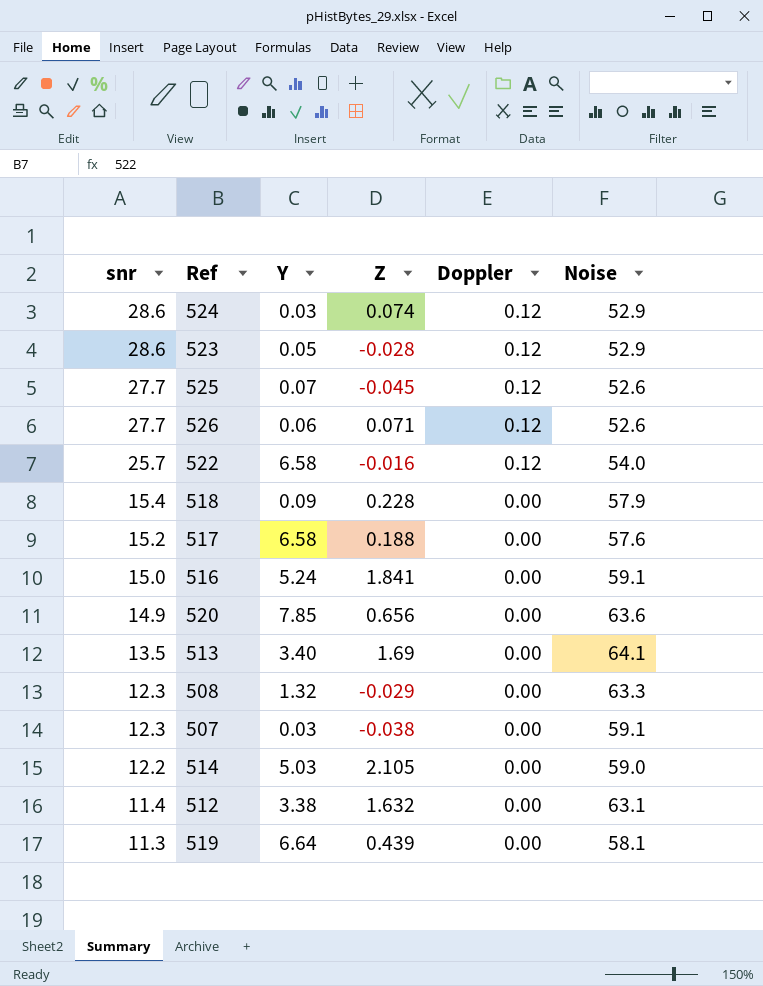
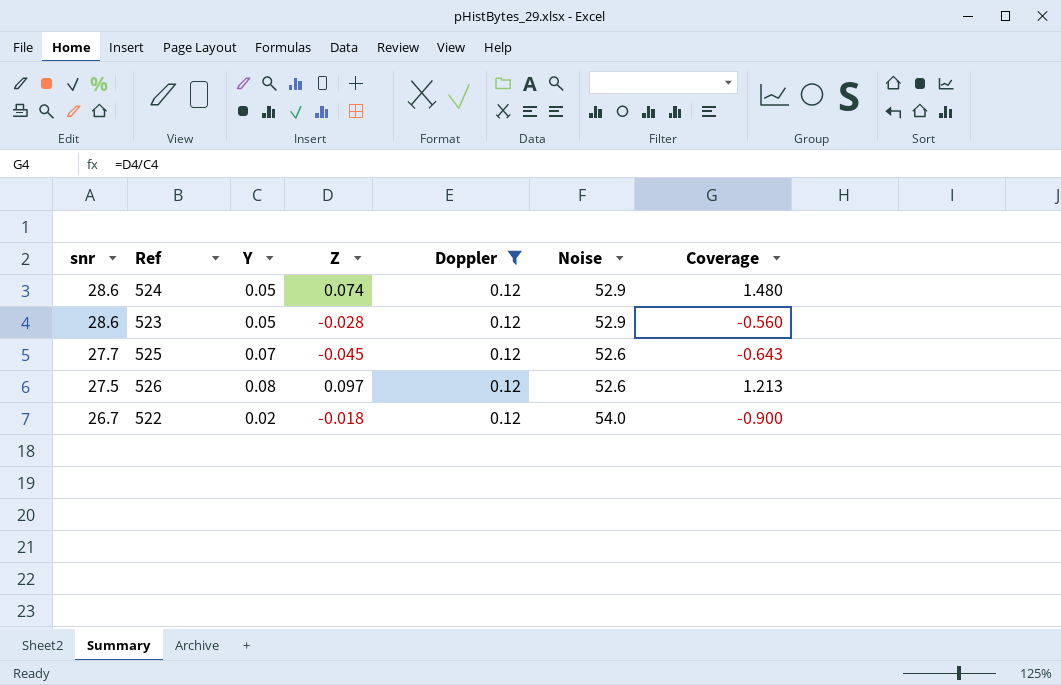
filter: none -> Doppler = 0.12
column Coverage | formula: none -> [Z] / [Y]
524 | Y: 0.03 -> 0.05
526 | snr: 27.7 -> 27.5
526 | Y: 0.06 -> 0.08
526 | Z: 0.071 -> 0.097
522 | snr: 25.7 -> 26.7
522 | Y: 6.58 -> 0.02
522 | Z: -0.016 -> -0.018

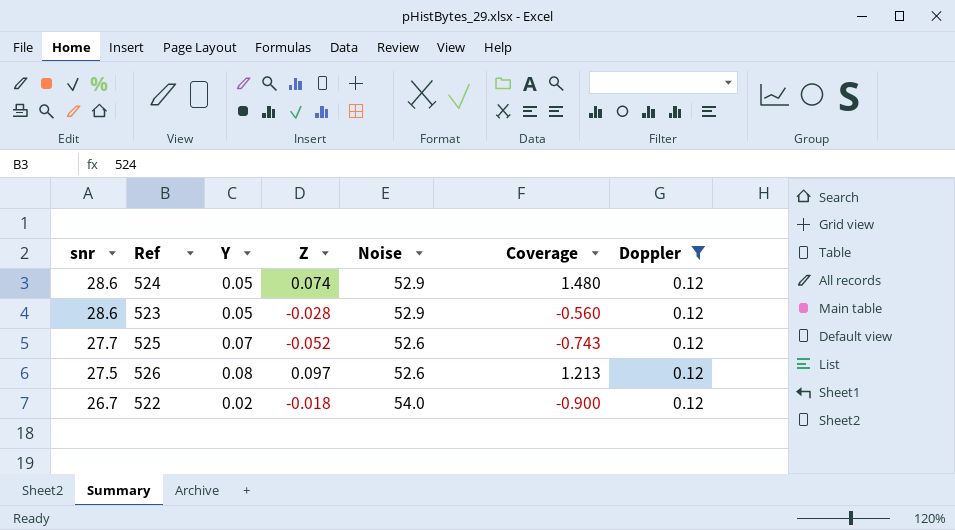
column Doppler | position: 5 -> 7
525 | Z: -0.045 -> -0.052
525 | Coverage: -0.643 -> -0.743

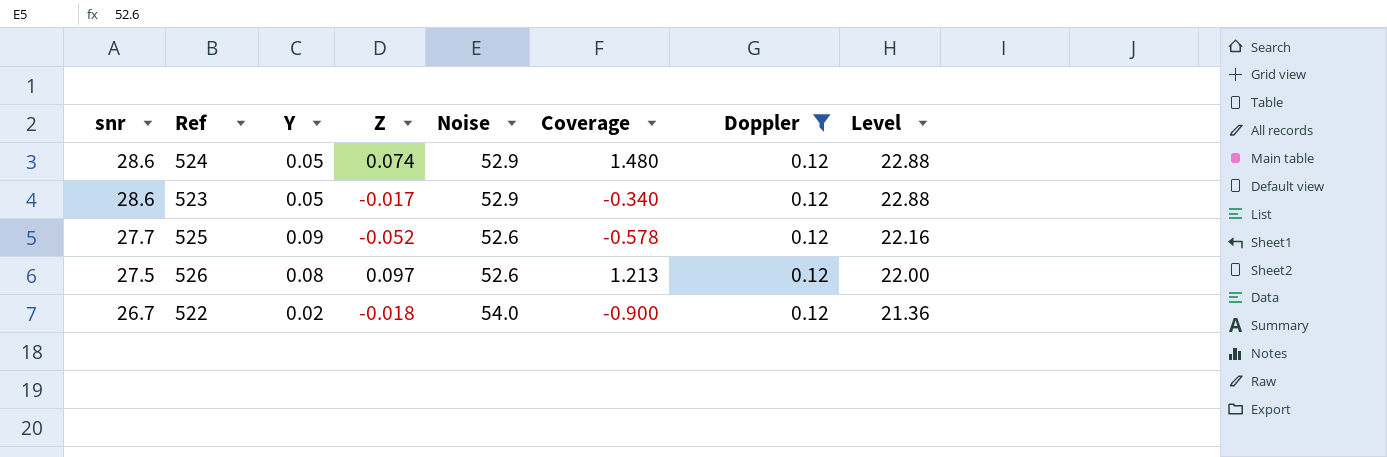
column Level | formula: none -> [snr] * 0.8
523 | Z: -0.028 -> -0.017
523 | Coverage: -0.560 -> -0.340
525 | Y: 0.07 -> 0.09
525 | Coverage: -0.743 -> -0.578

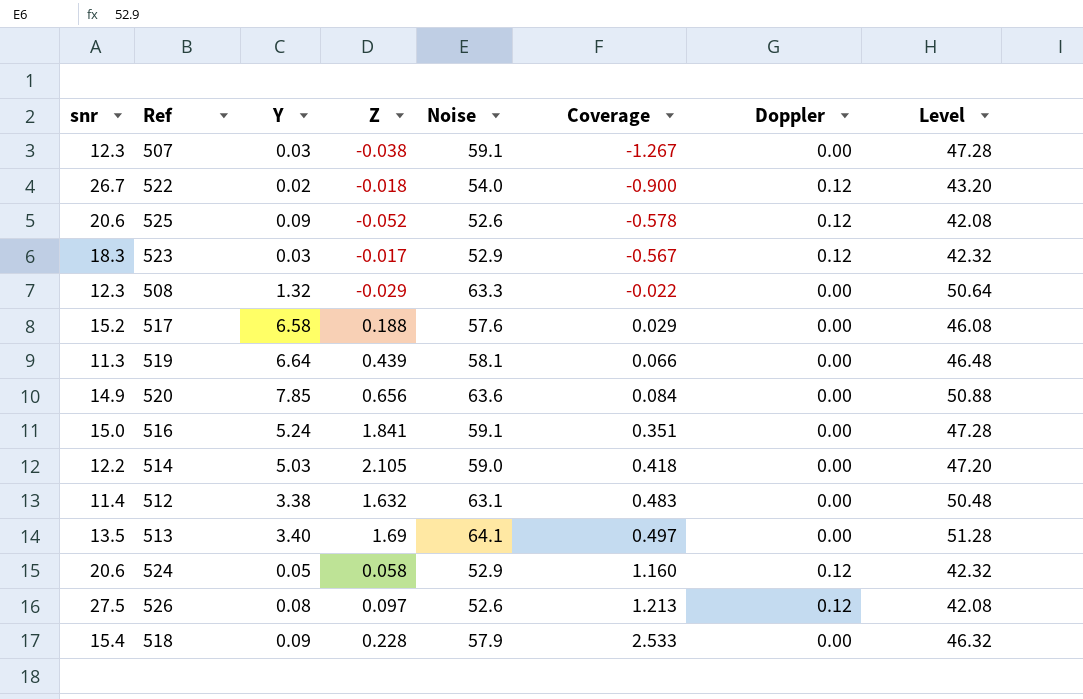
filter: Doppler = 0.12 -> none
row order: snr descending -> Coverage ascending
column Level | formula: [snr] * 0.8 -> [Noise] * 0.8
525 | snr: 27.7 -> 20.6
523 | snr: 28.6 -> 18.3
523 | Y: 0.05 -> 0.03
523 | Coverage: -0.340 -> -0.567
524 | snr: 28.6 -> 20.6
524 | Z: 0.074 -> 0.058
524 | Coverage: 1.480 -> 1.160

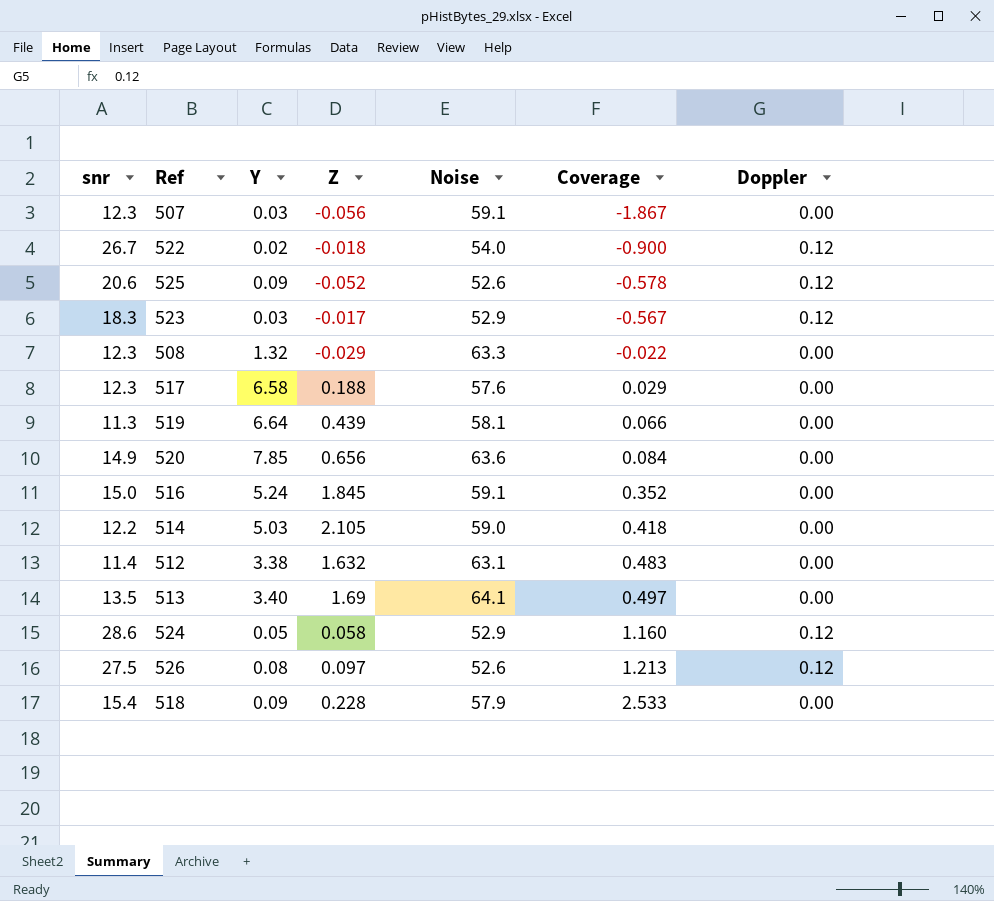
column Level | formula: [Noise] * 0.8 -> none
507 | Z: -0.038 -> -0.056
507 | Coverage: -1.267 -> -1.867
517 | snr: 15.2 -> 12.3
516 | Z: 1.841 -> 1.845
516 | Coverage: 0.351 -> 0.352
524 | snr: 20.6 -> 28.6

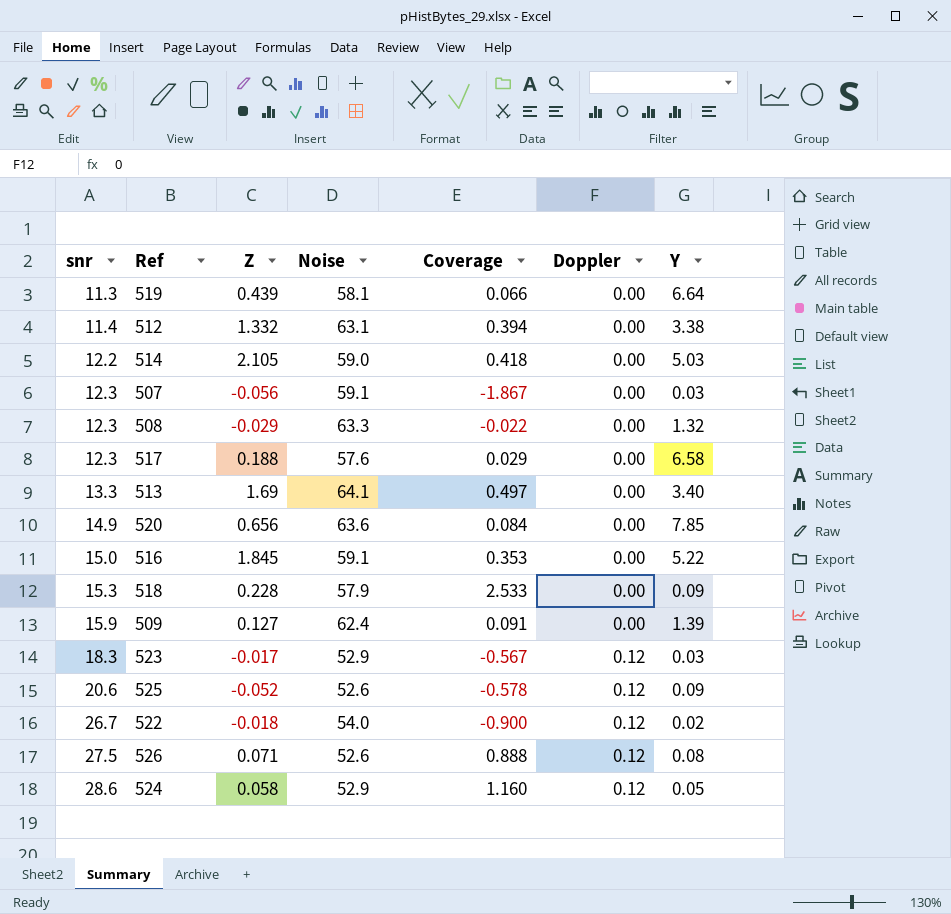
row order: Coverage ascending -> snr ascending
column Y | position: 3 -> 7
512 | Z: 1.632 -> 1.332
512 | Coverage: 0.483 -> 0.394
513 | snr: 13.5 -> 13.3
516 | Coverage: 0.352 -> 0.353
516 | Y: 5.24 -> 5.22
518 | snr: 15.4 -> 15.3
row 509: none -> 15.9 | 0.127 | 62.4 | 0.091 | 0.00 | 1.39
526 | Z: 0.097 -> 0.071
526 | Coverage: 1.213 -> 0.888

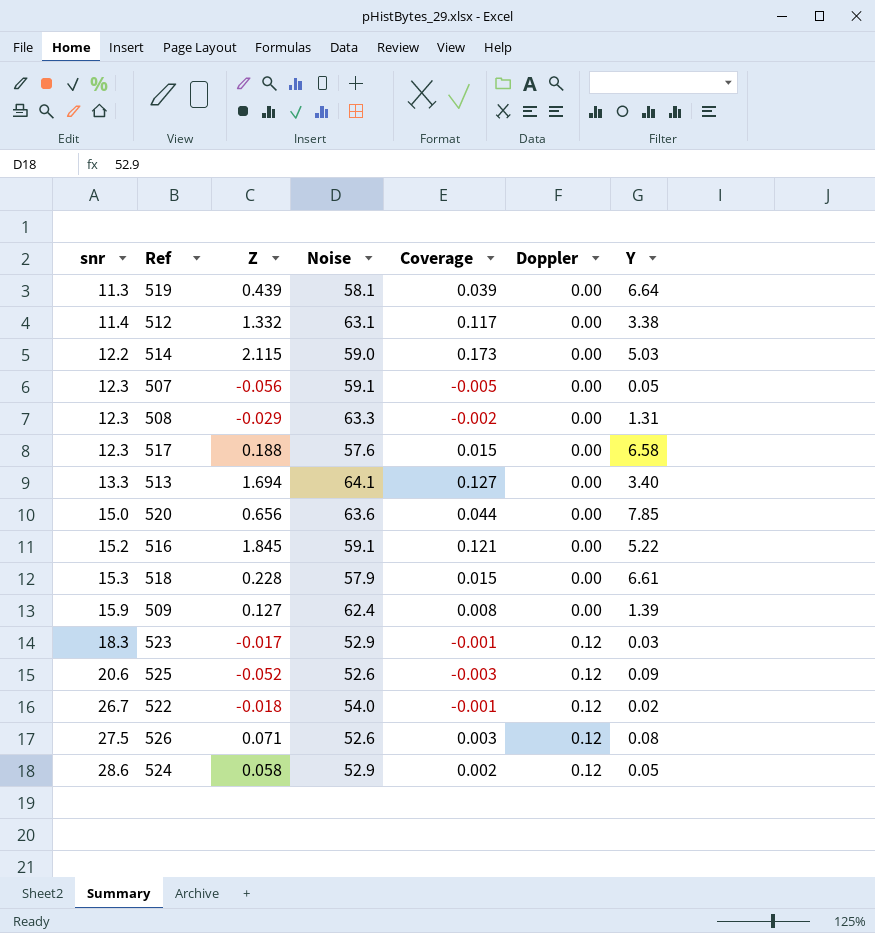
column Coverage | formula: [Z] / [Y] -> [Z] / [snr]
514 | Z: 2.105 -> 2.115
507 | Y: 0.03 -> 0.05
508 | Y: 1.32 -> 1.31
513 | Z: 1.69 -> 1.694
520 | snr: 14.9 -> 15.0
516 | snr: 15.0 -> 15.2
518 | Y: 0.09 -> 6.61

